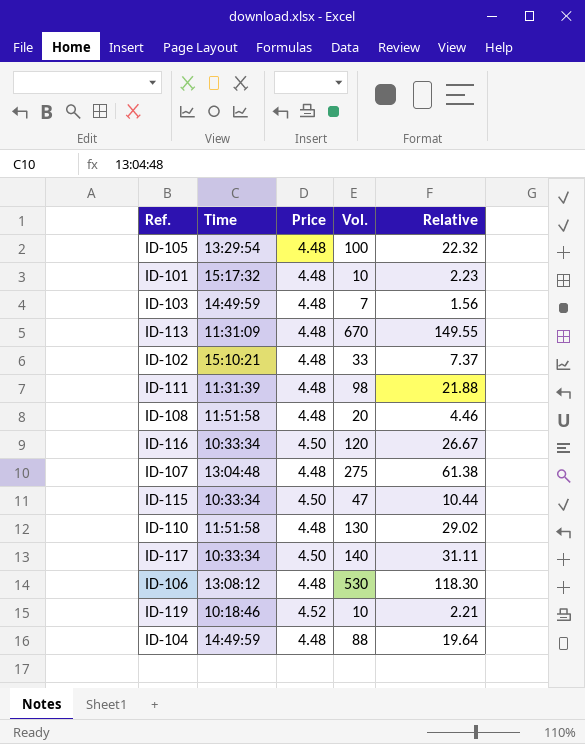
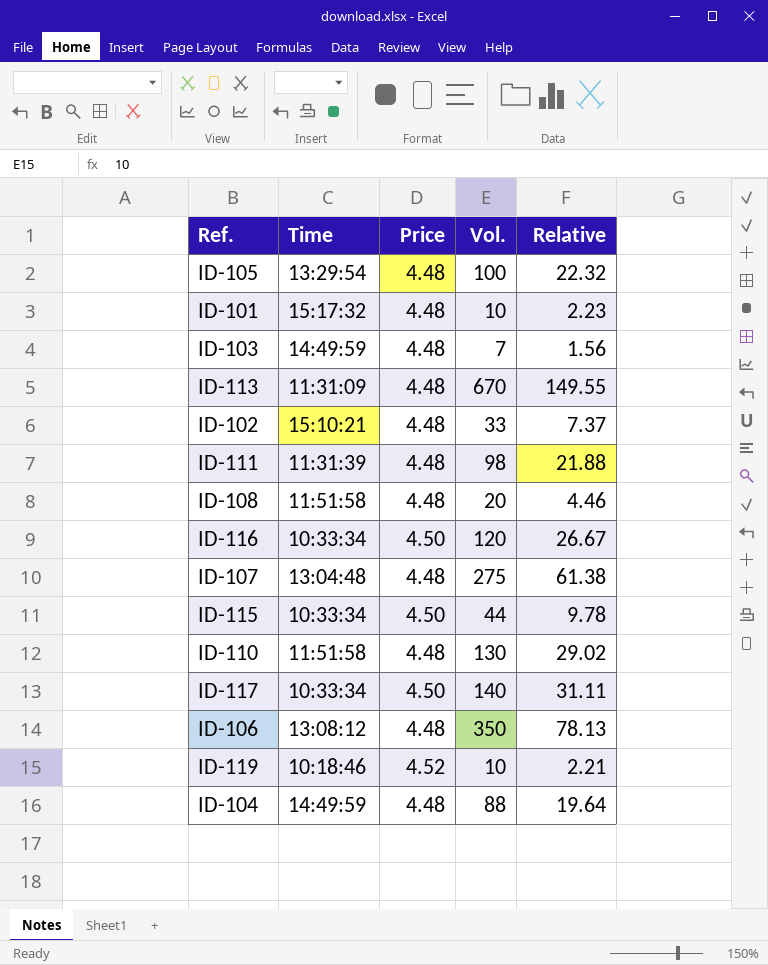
ID-115 | Vol.: 47 -> 44
ID-115 | Relative: 10.44 -> 9.78
ID-106 | Vol.: 530 -> 350
ID-106 | Relative: 118.30 -> 78.13

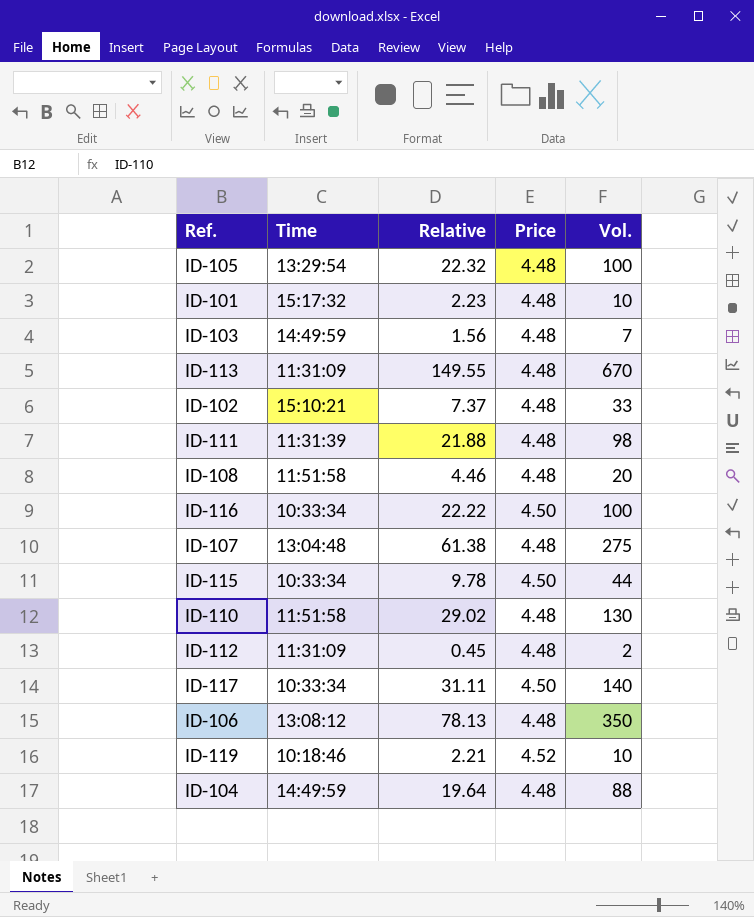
column Relative | position: 5 -> 3
ID-116 | Relative: 26.67 -> 22.22
ID-116 | Vol.: 120 -> 100
row ID-112: none -> 11:31:09 | 0.45 | 4.48 | 2

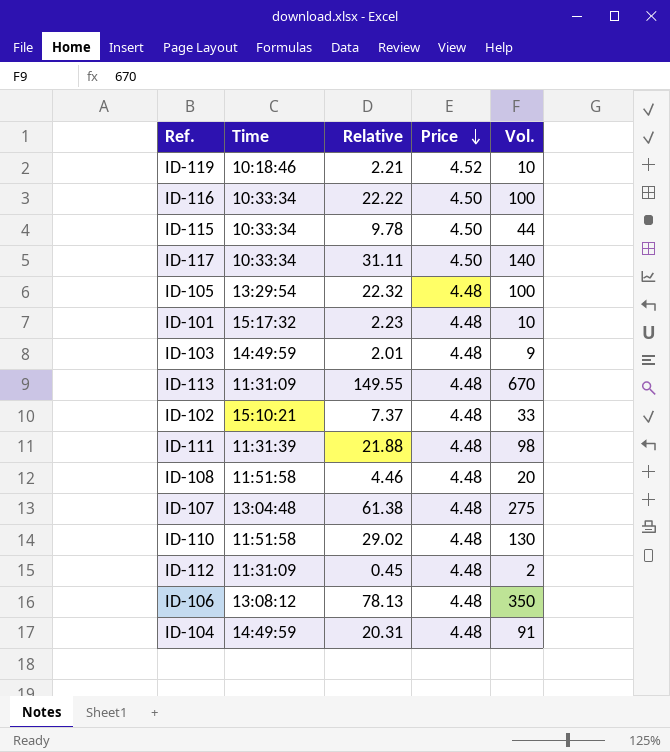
row order: none -> Price descending
ID-103 | Relative: 1.56 -> 2.01
ID-103 | Vol.: 7 -> 9
ID-104 | Relative: 19.64 -> 20.31
ID-104 | Vol.: 88 -> 91

